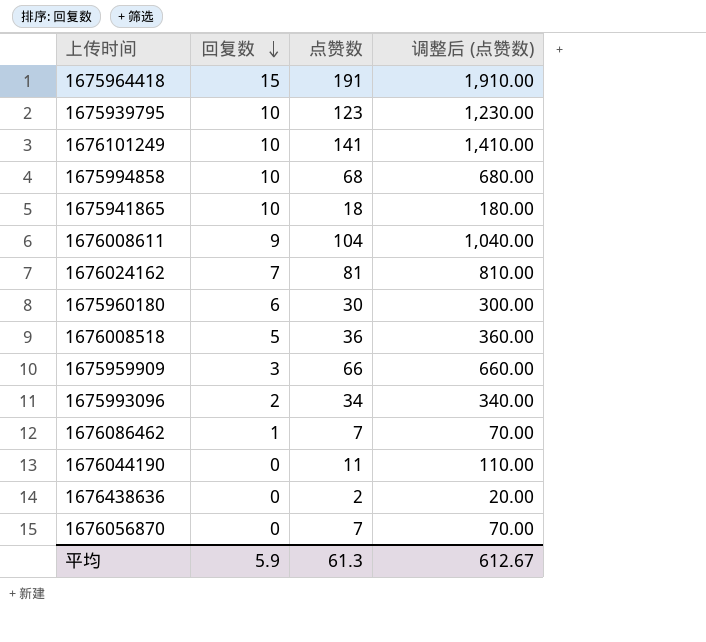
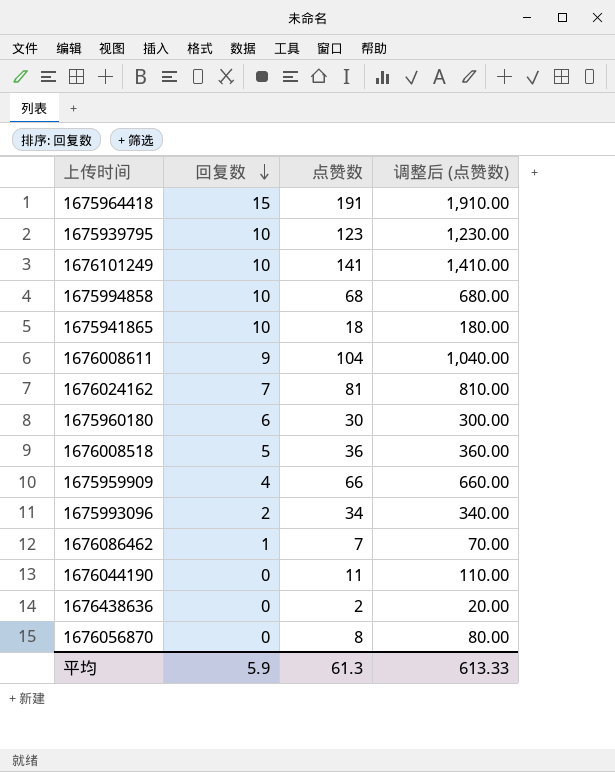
1675959909 | 回复数: 3 -> 4
1676056870 | 点赞数: 7 -> 8
1676056870 | 调整后 (点赞数): 70.00 -> 80.00
平均 | 调整后 (点赞数): 612.67 -> 613.33

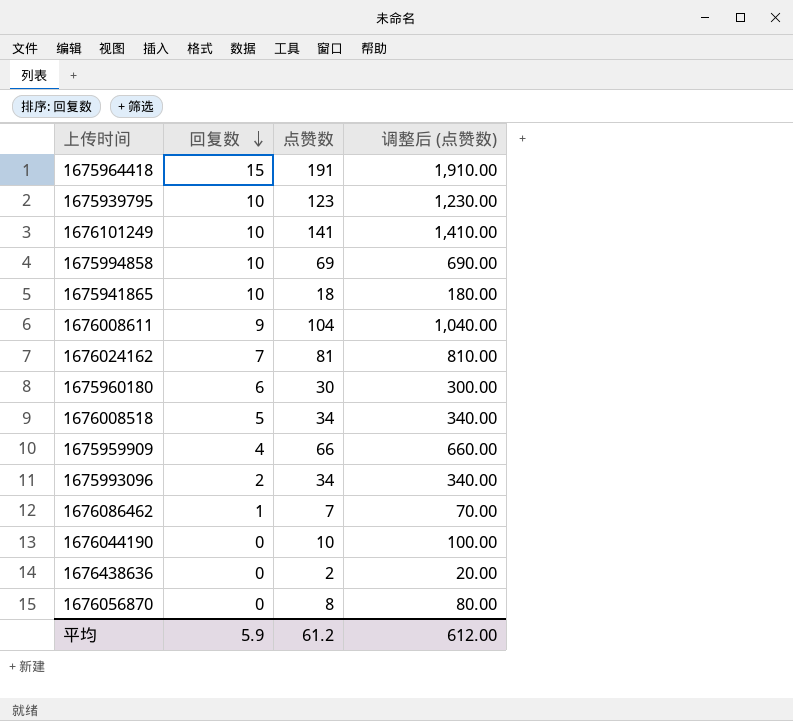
1675994858 | 点赞数: 68 -> 69
1675994858 | 调整后 (点赞数): 680.00 -> 690.00
1676008518 | 点赞数: 36 -> 34
1676008518 | 调整后 (点赞数): 360.00 -> 340.00
1676044190 | 点赞数: 11 -> 10
1676044190 | 调整后 (点赞数): 110.00 -> 100.00
平均 | 点赞数: 61.3 -> 61.2
平均 | 调整后 (点赞数): 613.33 -> 612.00

